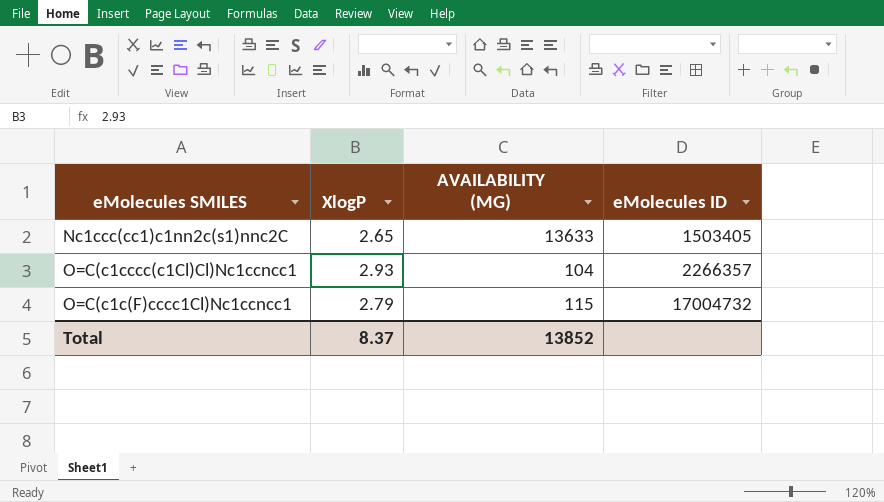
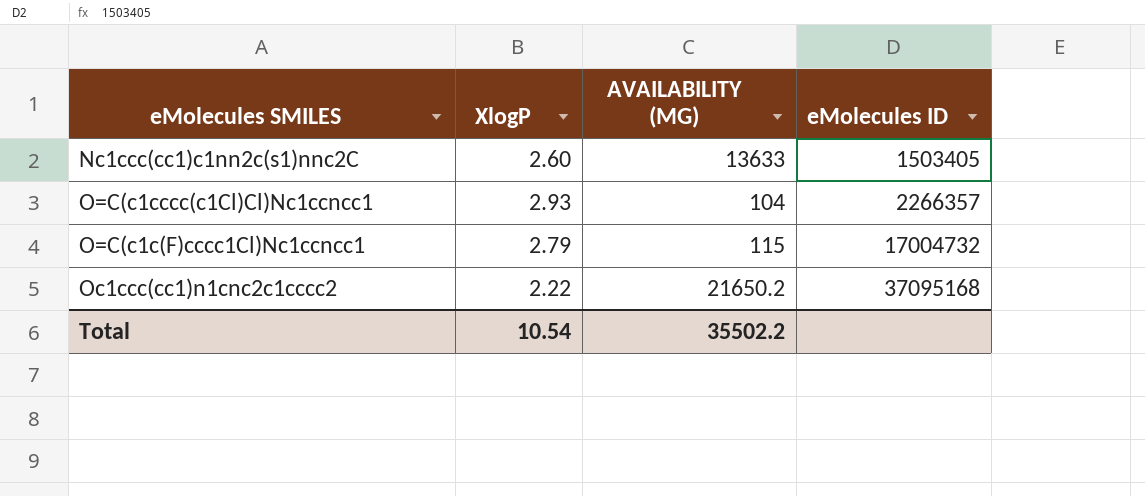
Nc1ccc(cc1)c1nn2c(s1)nnc2C | XlogP: 2.65 -> 2.60
row Oc1ccc(cc1)n1cnc2c1cccc2: none -> 2.22 | 21650.2 | 37095168
Total | XlogP: 8.37 -> 10.54
Total | AVAILABILITY (MG): 13852 -> 35502.2

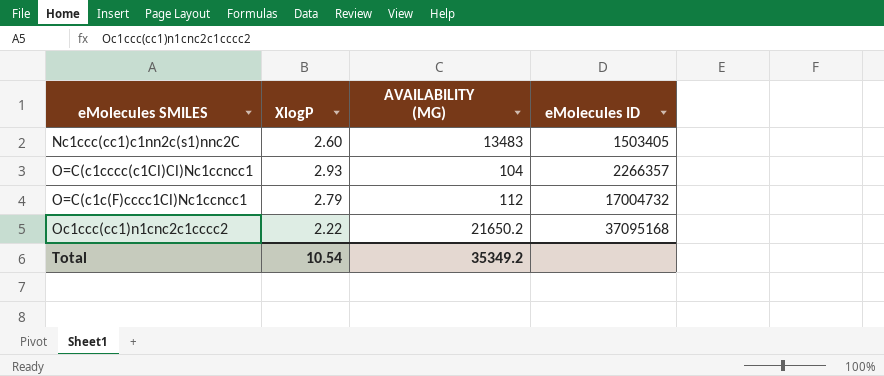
Nc1ccc(cc1)c1nn2c(s1)nnc2C | AVAILABILITY (MG): 13633 -> 13483
O=C(c1c(F)cccc1Cl)Nc1ccncc1 | AVAILABILITY (MG): 115 -> 112
Total | AVAILABILITY (MG): 35502.2 -> 35349.2

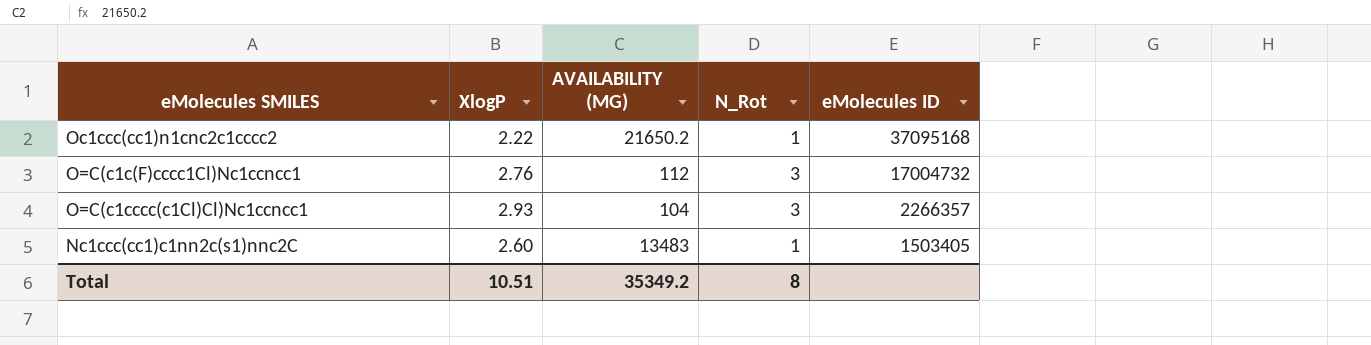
row order: eMolecules ID ascending -> eMolecules ID descending
column N_Rot | position: none -> 4
O=C(c1c(F)cccc1Cl)Nc1ccncc1 | XlogP: 2.79 -> 2.76
Total | XlogP: 10.54 -> 10.51

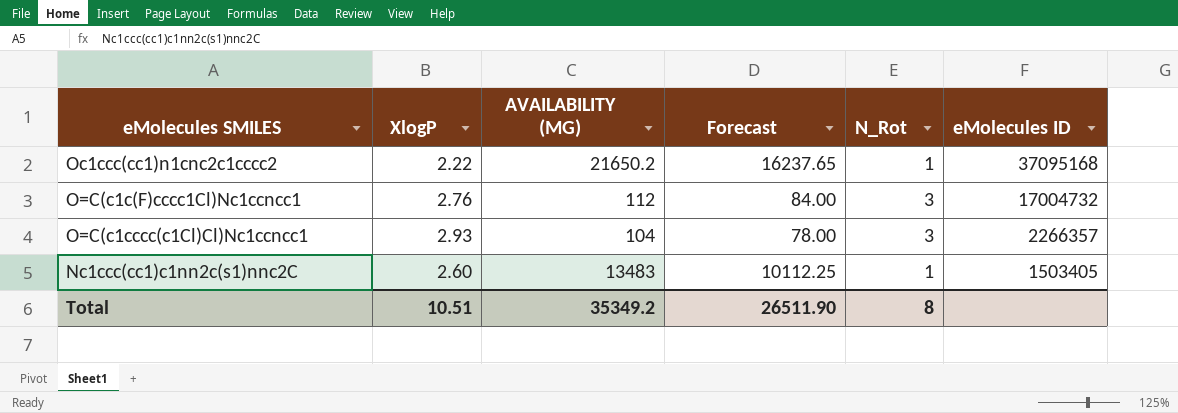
column Forecast | formula: none -> [AVAILABILITY (MG)] * 0.75

